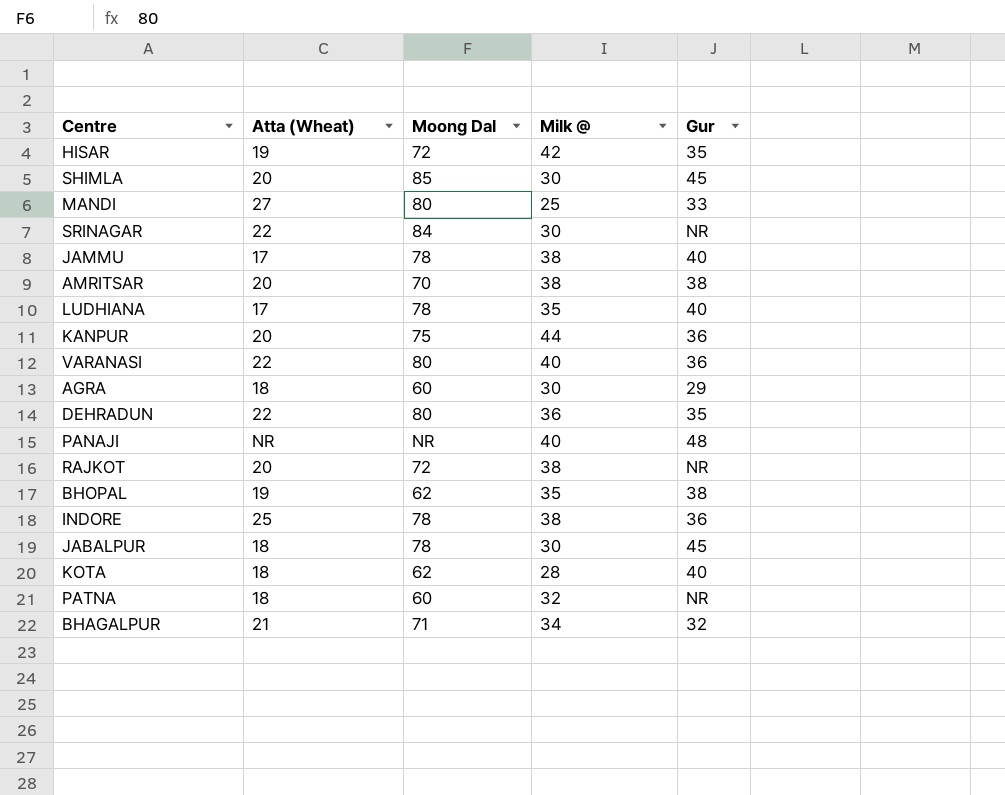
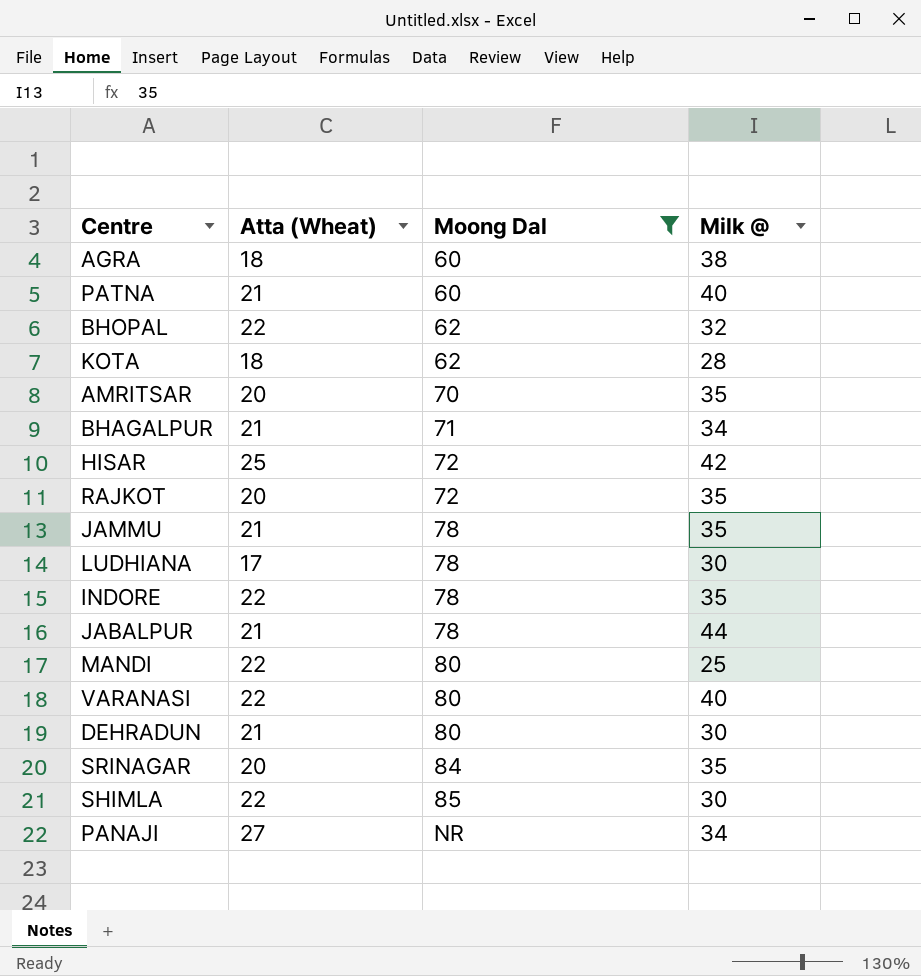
filter: none -> Moong Dal != 75
row order: none -> Moong Dal ascending
column Gur | position: 5 -> none
AGRA | Milk @: 30 -> 38
PATNA | Atta (Wheat): 18 -> 21
PATNA | Milk @: 32 -> 40
BHOPAL | Atta (Wheat): 19 -> 22
BHOPAL | Milk @: 35 -> 32
AMRITSAR | Milk @: 38 -> 35
HISAR | Atta (Wheat): 19 -> 25
RAJKOT | Milk @: 38 -> 35
JAMMU | Atta (Wheat): 17 -> 21
JAMMU | Milk @: 38 -> 35
LUDHIANA | Milk @: 35 -> 30
INDORE | Atta (Wheat): 25 -> 22
INDORE | Milk @: 38 -> 35
JABALPUR | Atta (Wheat): 18 -> 21
JABALPUR | Milk @: 30 -> 44
MANDI | Atta (Wheat): 27 -> 22
DEHRADUN | Atta (Wheat): 22 -> 21
DEHRADUN | Milk @: 36 -> 30
SRINAGAR | Atta (Wheat): 22 -> 20
SRINAGAR | Milk @: 30 -> 35
SHIMLA | Atta (Wheat): 20 -> 22
PANAJI | Atta (Wheat): NR -> 27
PANAJI | Milk @: 40 -> 34

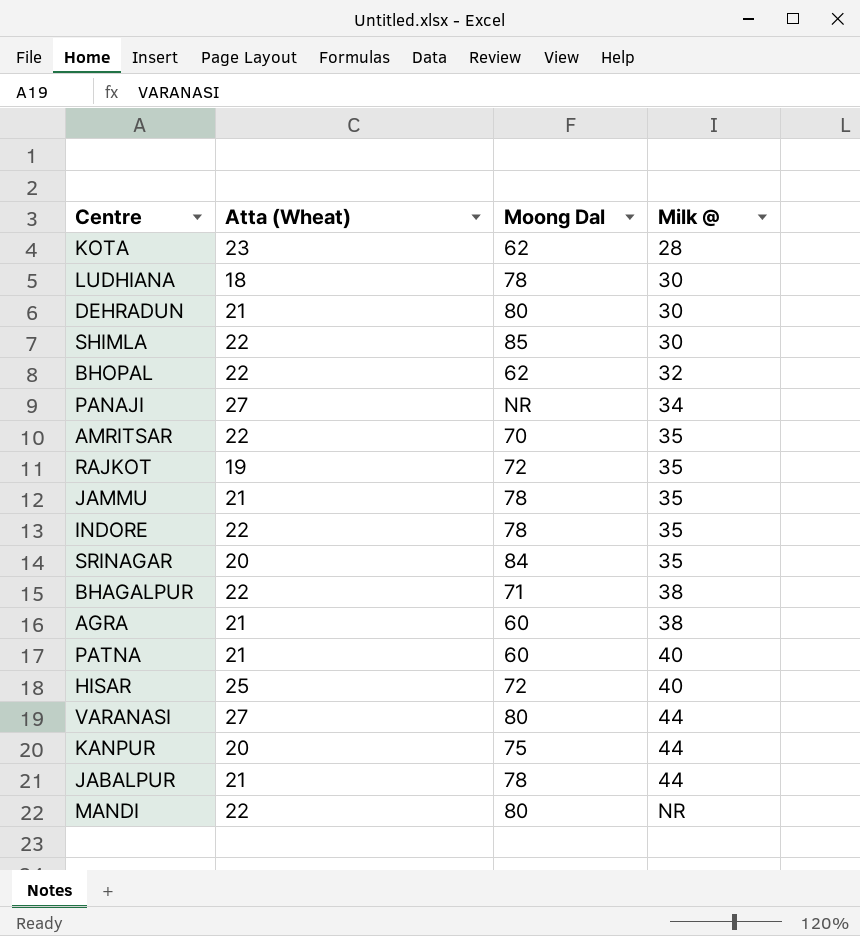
filter: Moong Dal != 75 -> none
row order: Moong Dal ascending -> Milk @ ascending
KOTA | Atta (Wheat): 18 -> 23
LUDHIANA | Atta (Wheat): 17 -> 18
AMRITSAR | Atta (Wheat): 20 -> 22
RAJKOT | Atta (Wheat): 20 -> 19
BHAGALPUR | Atta (Wheat): 21 -> 22
BHAGALPUR | Milk @: 34 -> 38
AGRA | Atta (Wheat): 18 -> 21
HISAR | Milk @: 42 -> 40
VARANASI | Atta (Wheat): 22 -> 27
VARANASI | Milk @: 40 -> 44
MANDI | Milk @: 25 -> NR

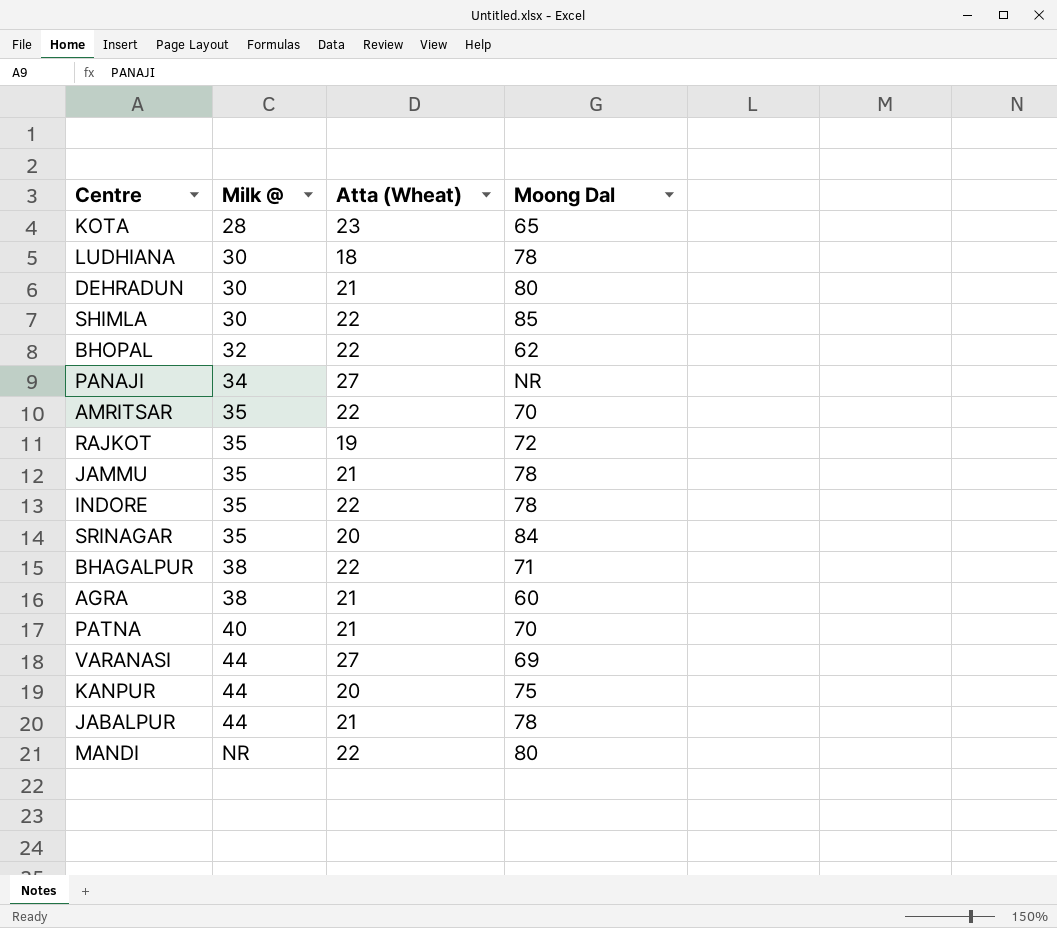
column Milk @ | position: 4 -> 2
row HISAR: 25 | 72 | 40 -> none
KOTA | Moong Dal: 62 -> 65
PATNA | Moong Dal: 60 -> 70
VARANASI | Moong Dal: 80 -> 69

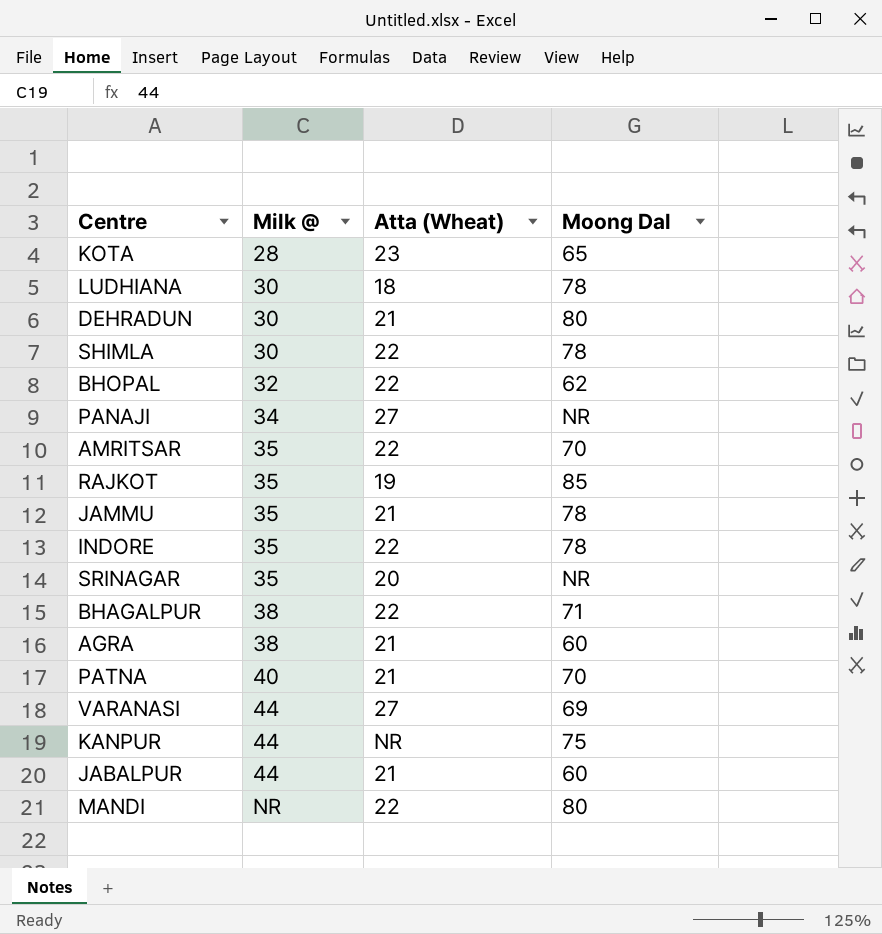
SHIMLA | Moong Dal: 85 -> 78
RAJKOT | Moong Dal: 72 -> 85
SRINAGAR | Moong Dal: 84 -> NR
KANPUR | Atta (Wheat): 20 -> NR
JABALPUR | Moong Dal: 78 -> 60

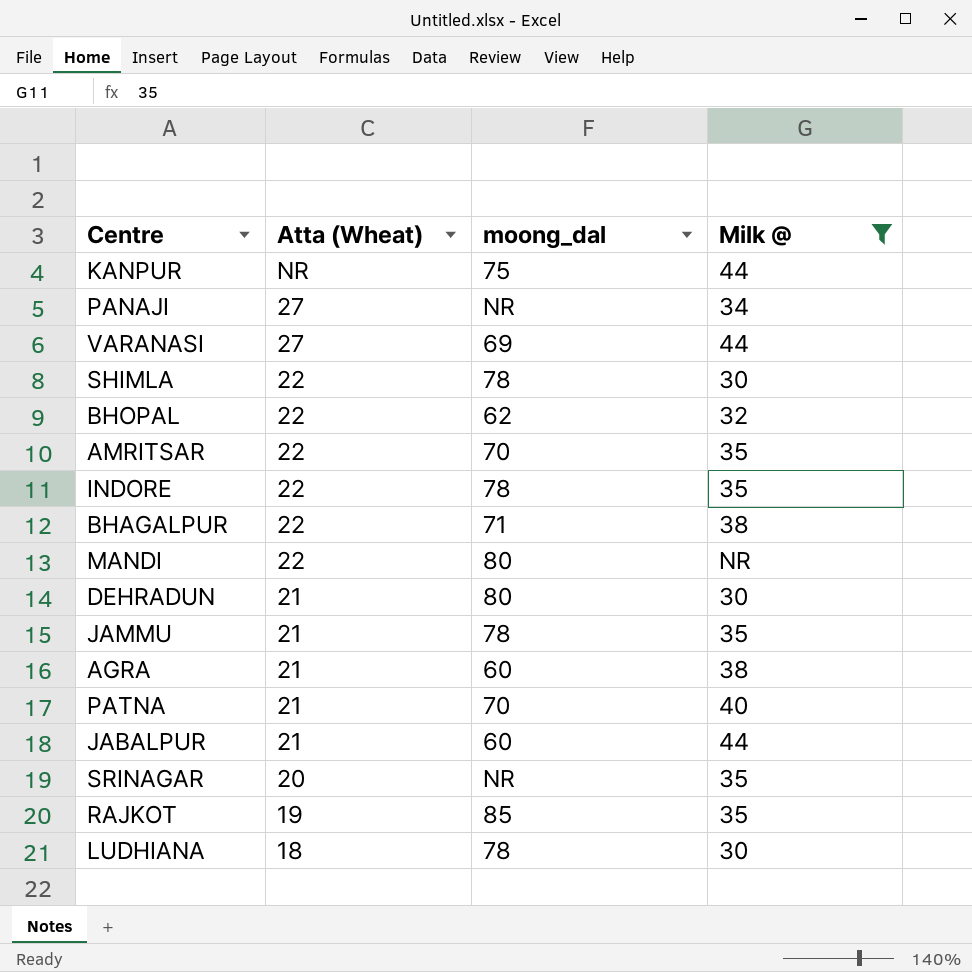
filter: none -> Milk @ != 28
row order: Milk @ ascending -> Atta (Wheat) descending
column name: Moong Dal -> moong_dal
column Milk @ | position: 2 -> 4

